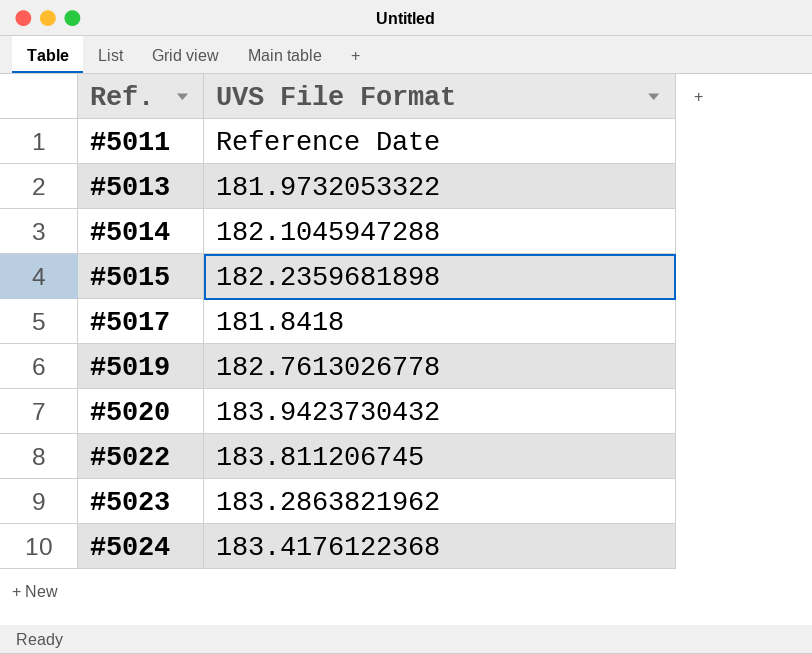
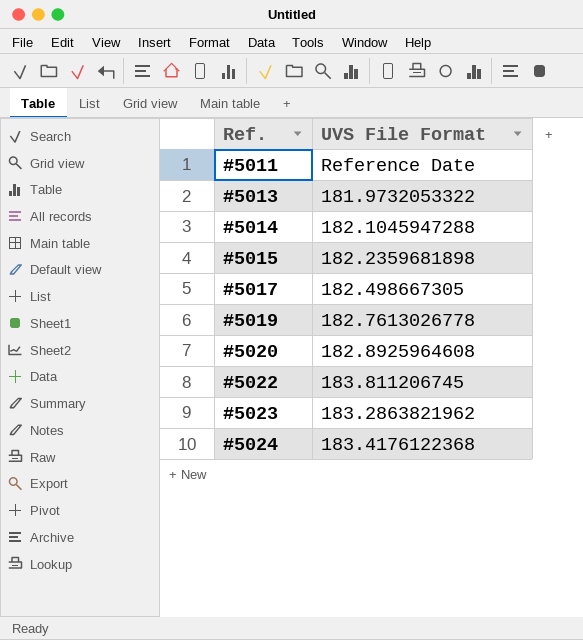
#5017 | UVS File Format: 181.8418 -> 182.498667305
#5020 | UVS File Format: 183.9423730432 -> 182.8925964608

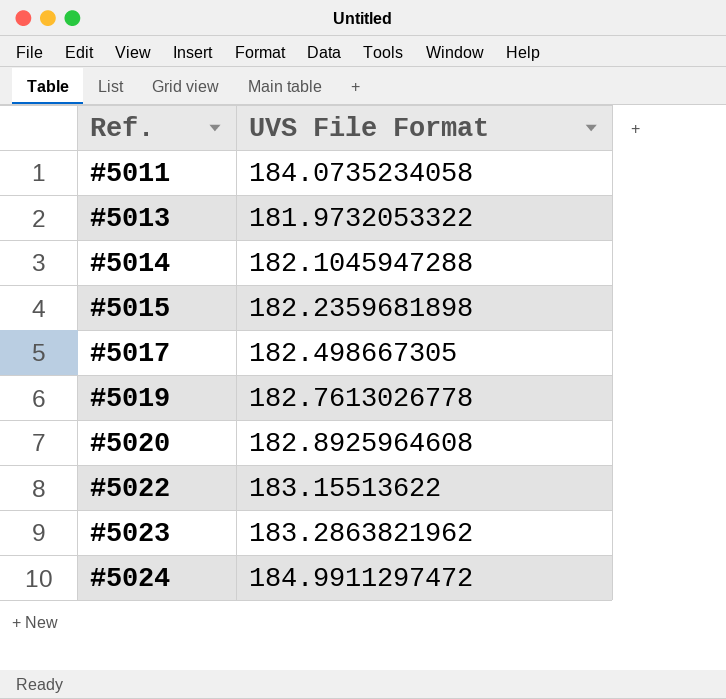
#5011 | UVS File Format: Reference Date -> 184.0735234058
#5022 | UVS File Format: 183.811206745 -> 183.15513622
#5024 | UVS File Format: 183.4176122368 -> 184.9911297472

